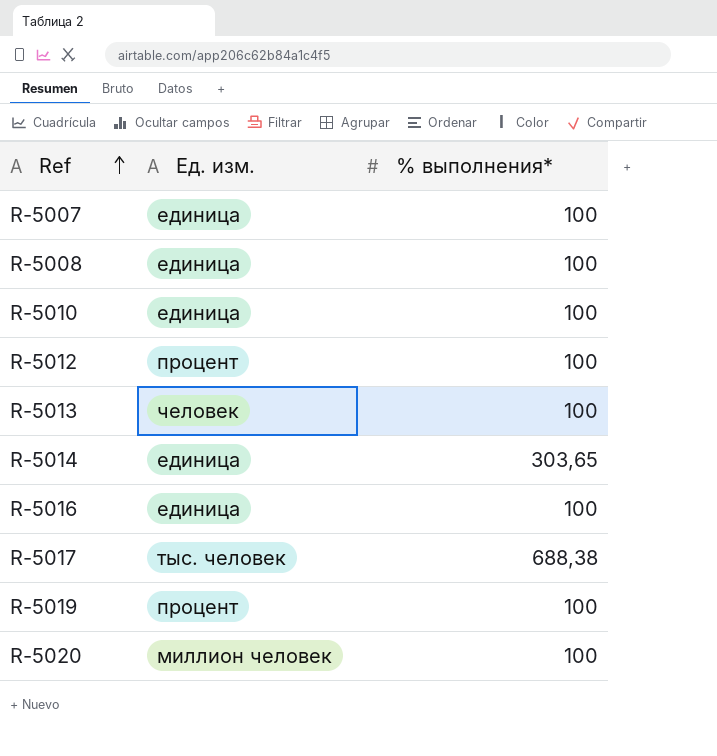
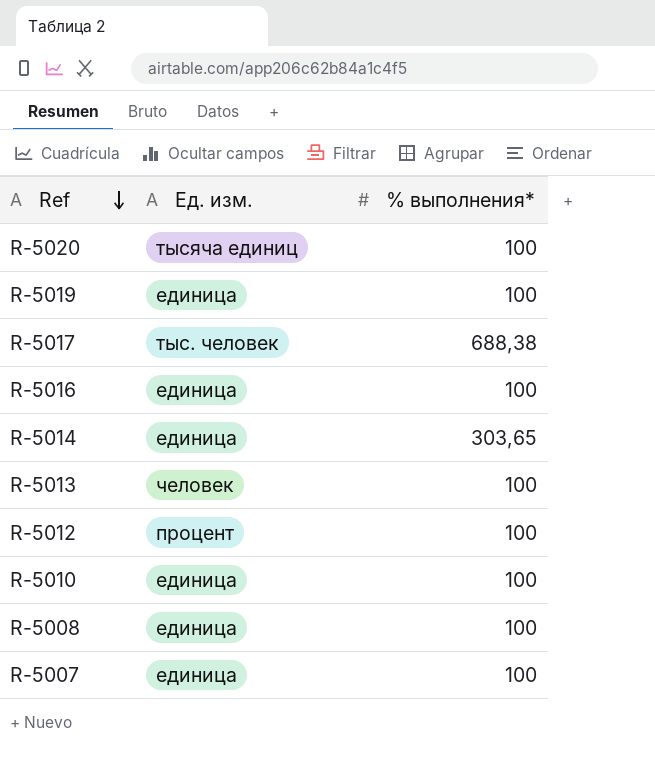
row order: Ref ascending -> Ref descending
R-5020 | Ед. изм.: миллион человек -> тысяча единиц
R-5019 | Ед. изм.: процент -> единица

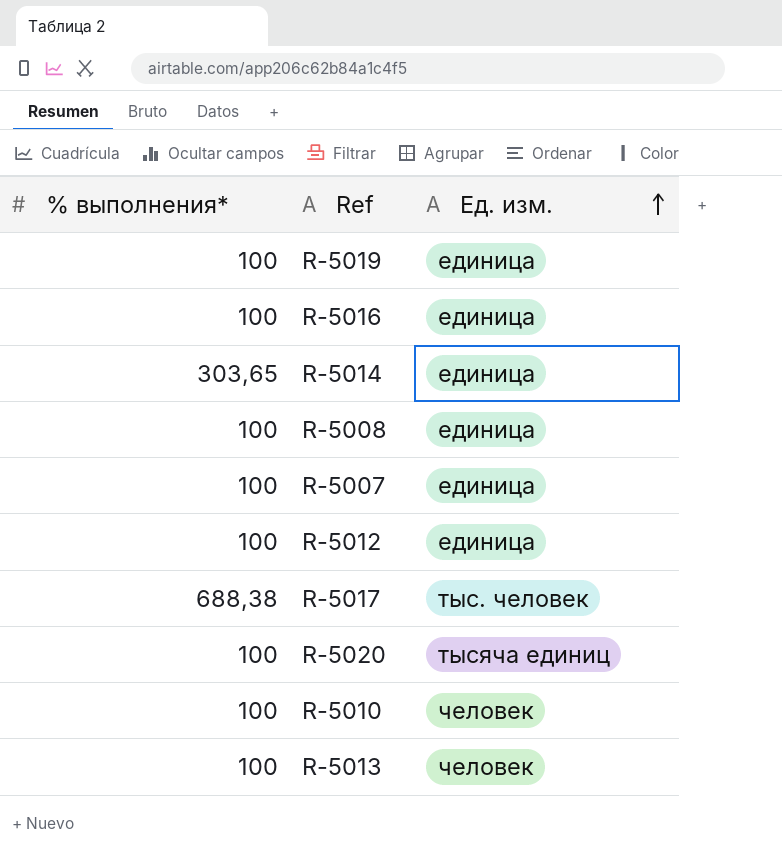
row order: Ref descending -> Ед. изм. ascending
column % выполнения* | position: 3 -> 1
R-5012 | Ед. изм.: процент -> единица
R-5010 | Ед. изм.: единица -> человек

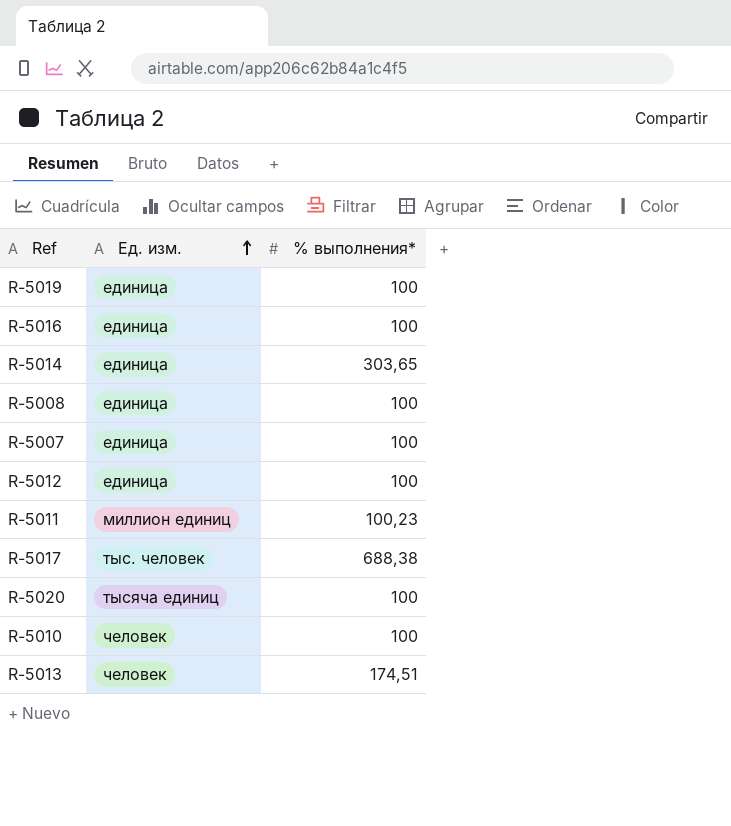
column % выполнения* | position: 1 -> 3
row R-5011: none -> миллион единиц | 100,23
R-5013 | % выполнения*: 100 -> 174,51

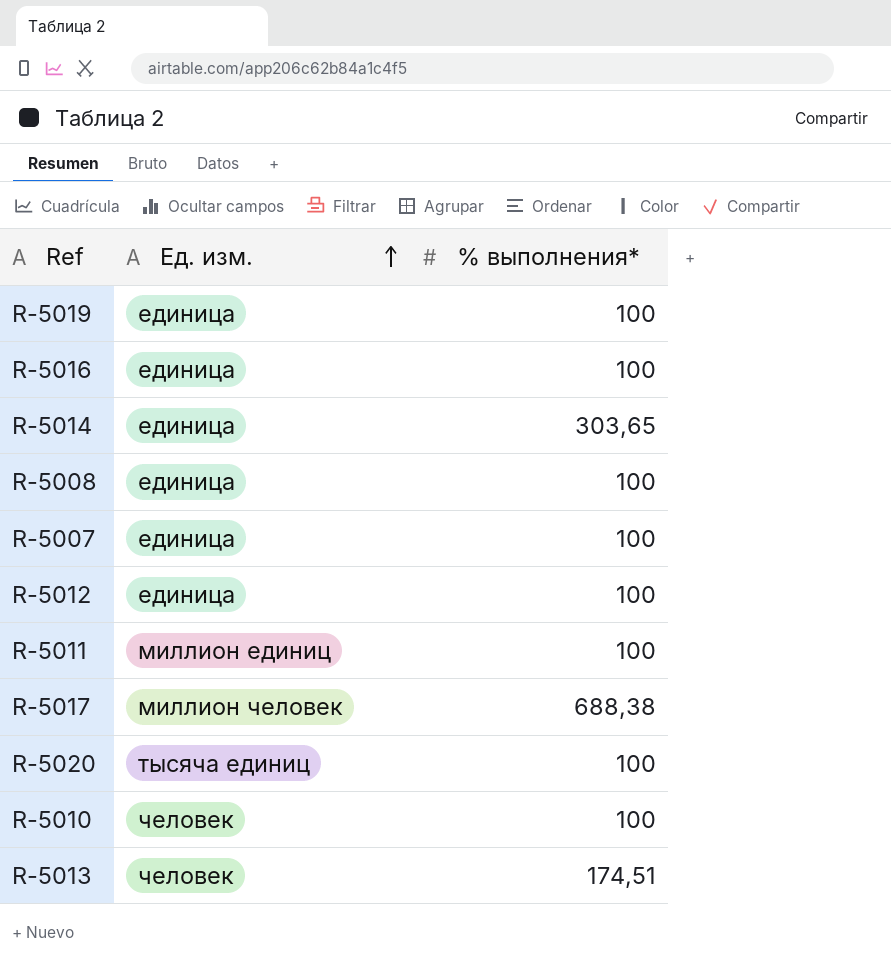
R-5011 | % выполнения*: 100,23 -> 100
R-5017 | Ед. изм.: тыс. человек -> миллион человек

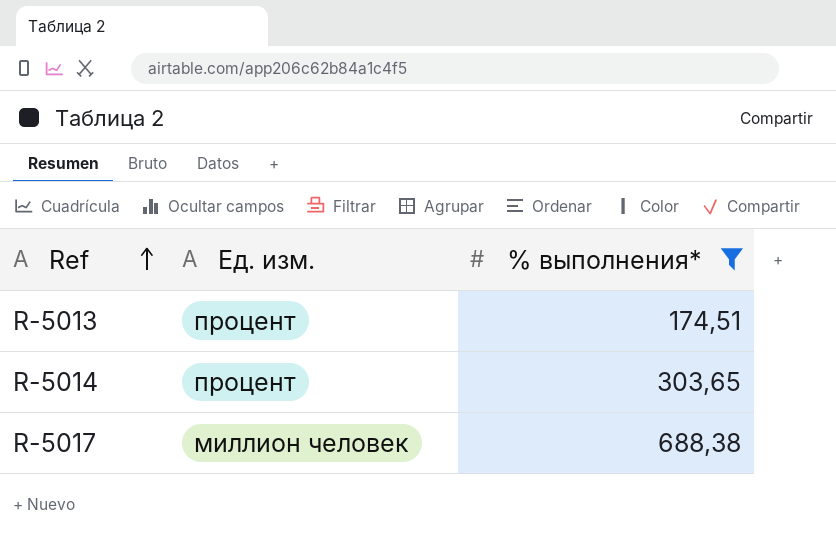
filter: none -> % выполнения* != 100
row order: Ед. изм. ascending -> Ref ascending
R-5013 | Ед. изм.: человек -> процент
R-5014 | Ед. изм.: единица -> процент

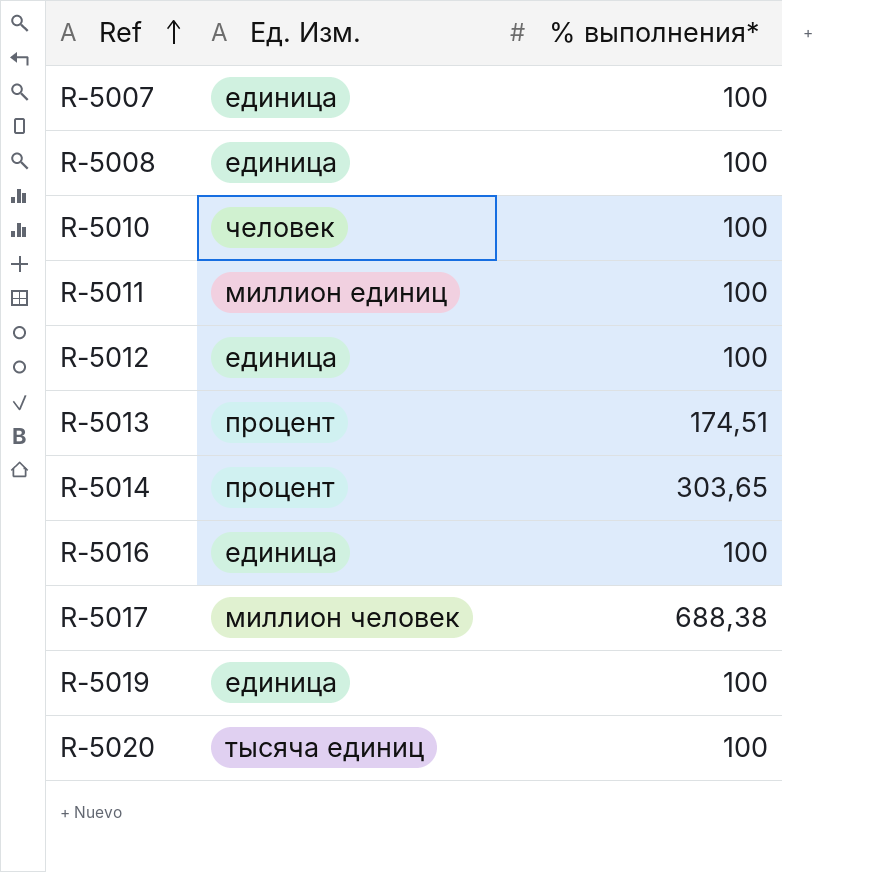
filter: % выполнения* != 100 -> none
column name: Ед. изм. -> Ед. Изм.

